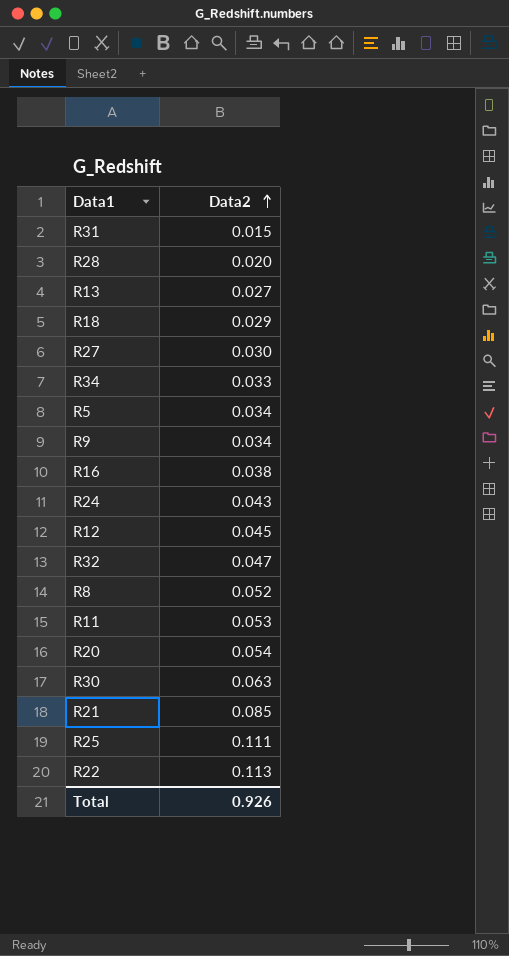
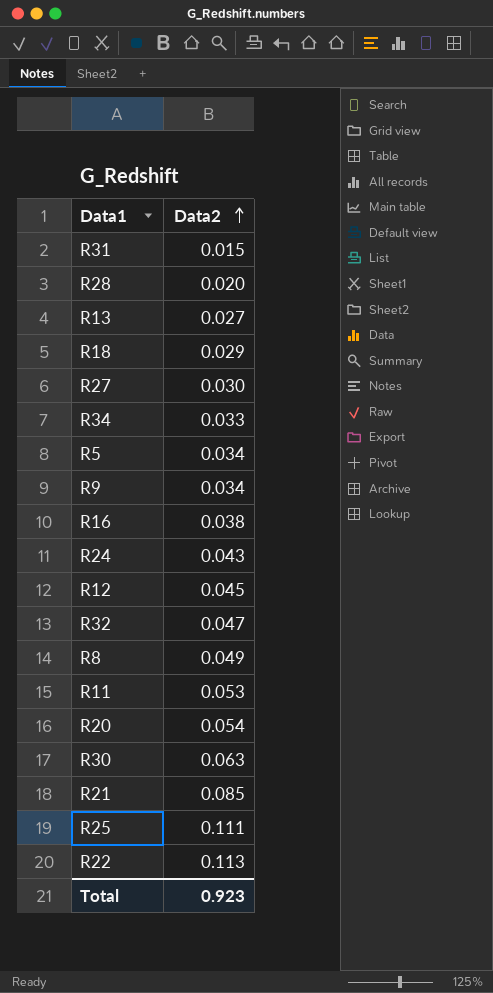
R8 | Data2: 0.052 -> 0.049
Total | Data2: 0.926 -> 0.923

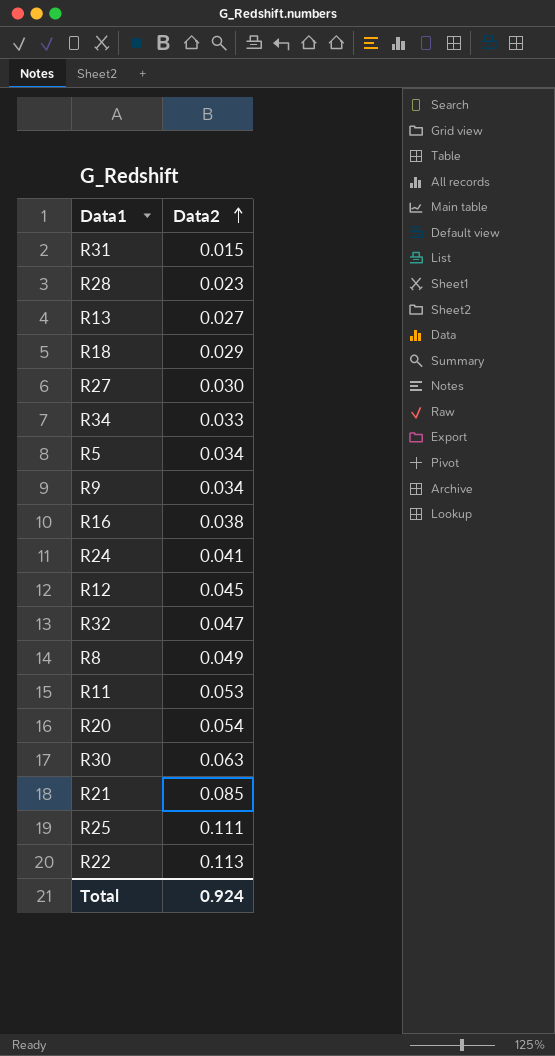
R28 | Data2: 0.020 -> 0.023
R24 | Data2: 0.043 -> 0.041
Total | Data2: 0.923 -> 0.924

